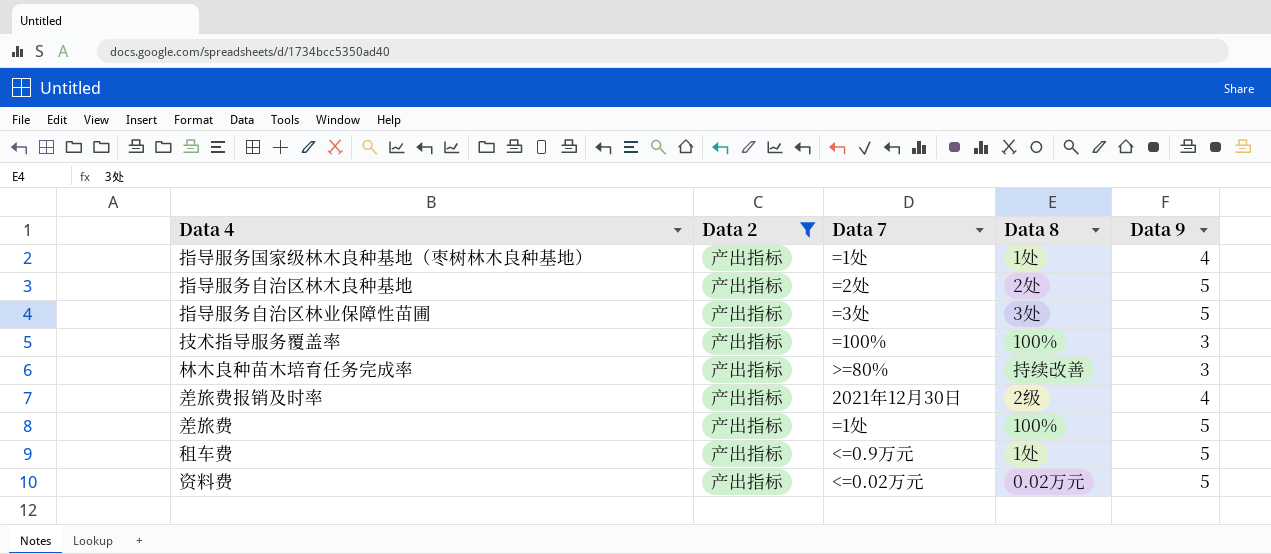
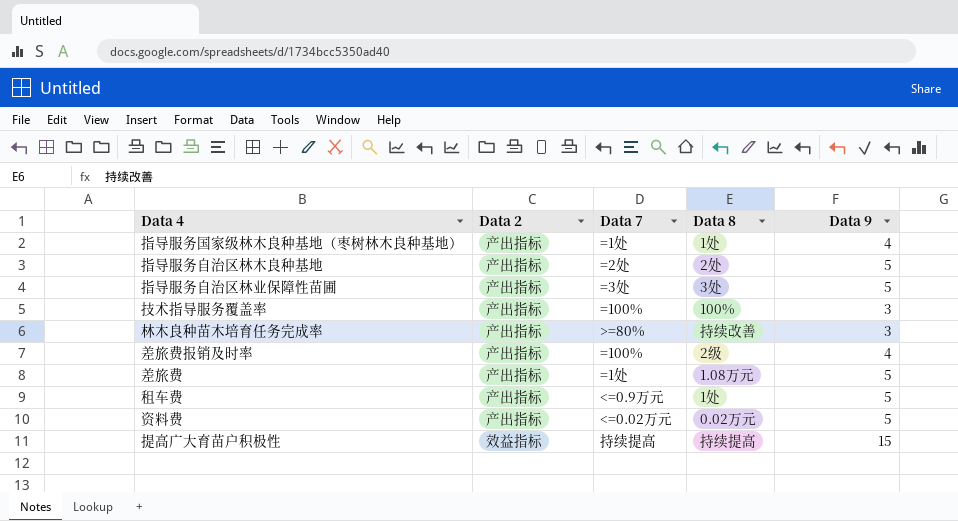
filter: Data 2 = 产出指标 -> none
差旅费报销及时率 | Data 7: 2021年12月30日 -> =100%
差旅费 | Data 8: 100% -> 1.08万元

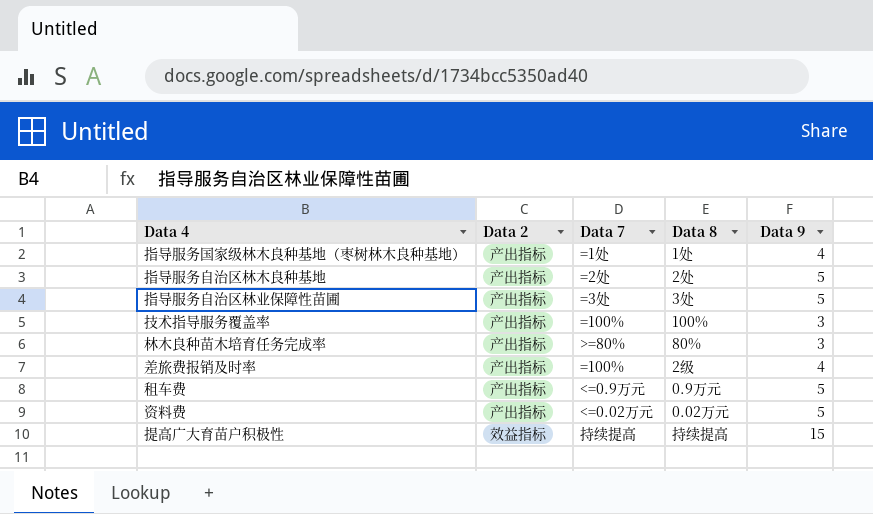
row 差旅费: 产出指标 | =1处 | 1.08万元 | 5 -> none
林木良种苗木培育任务完成率 | Data 8: 持续改善 -> 80%
租车费 | Data 8: 1处 -> 0.9万元

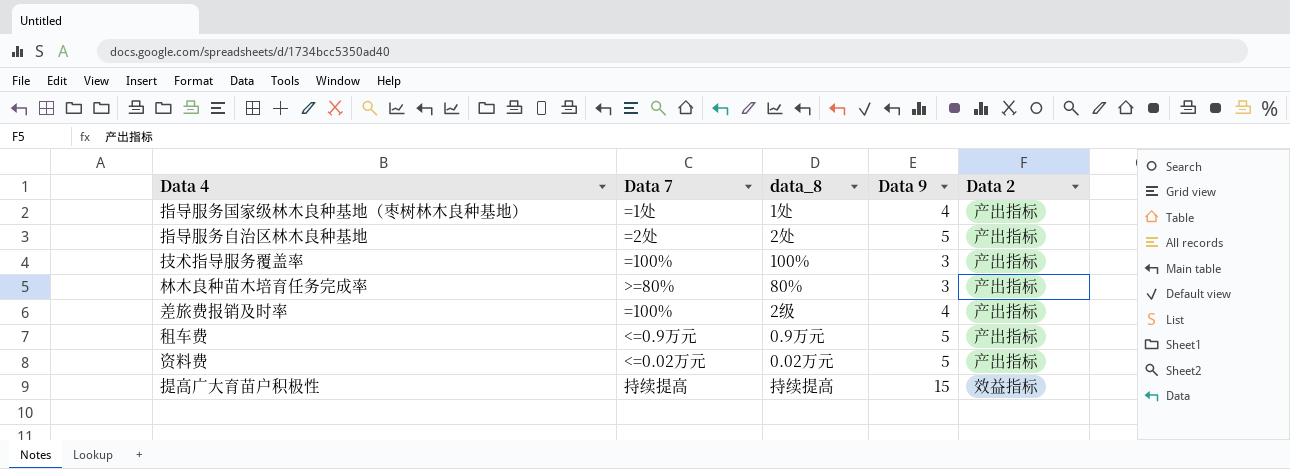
column name: Data 8 -> data_8
column Data 2 | position: 2 -> 5
row 指导服务自治区林业保障性苗圃: 产出指标 | =3处 | 3处 | 5 -> none

